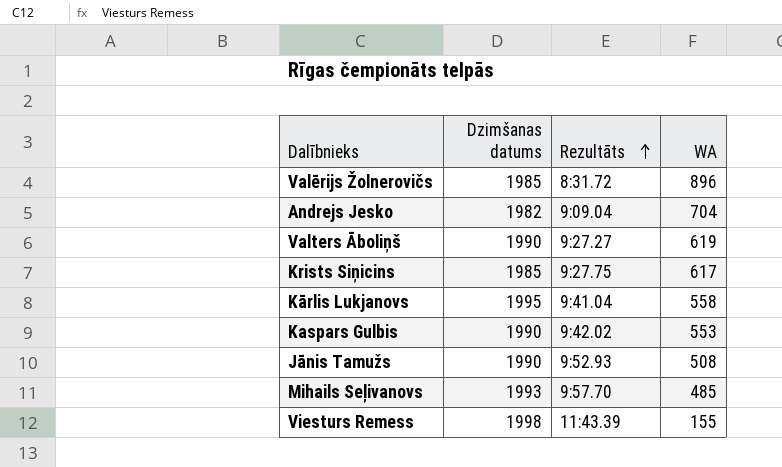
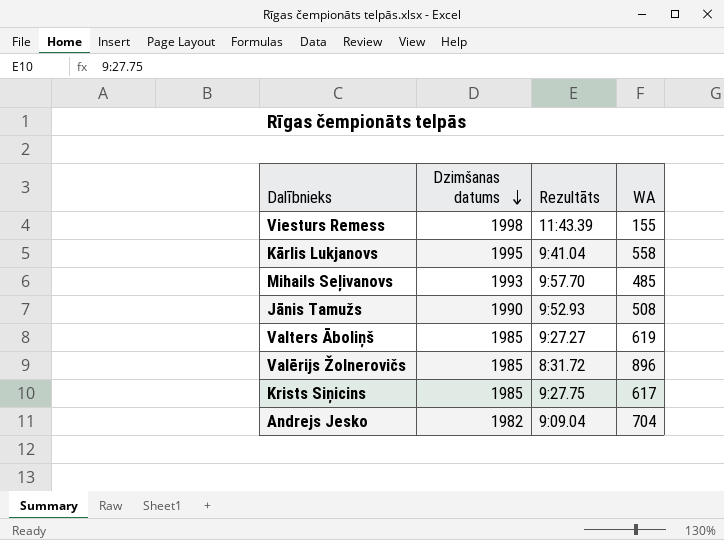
row order: Rezultāts ascending -> Dzimšanas datums descending
row Kaspars Gulbis: 1990 | 9:42.02 | 553 -> none
Valters Āboliņš | Dzimšanas datums: 1990 -> 1985

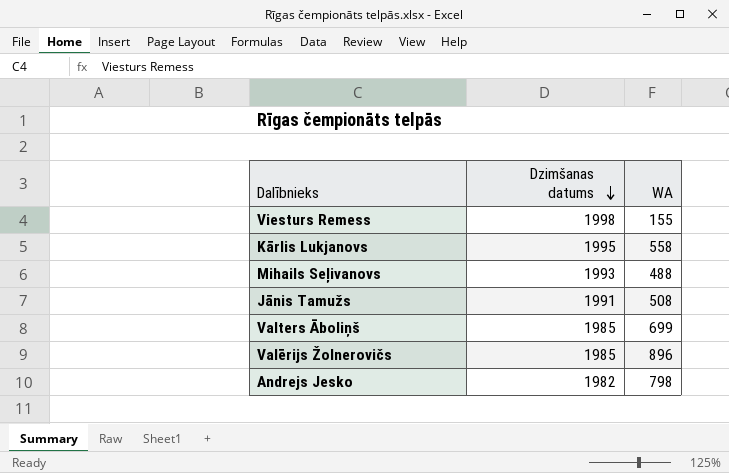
column Rezultāts | position: 3 -> none
row Krists Siņicins: 1985 | 9:27.75 | 617 -> none
Mihails Seļivanovs | WA: 485 -> 488
Jānis Tamužs | Dzimšanas datums: 1990 -> 1991
Valters Āboliņš | WA: 619 -> 699
Andrejs Jesko | WA: 704 -> 798

